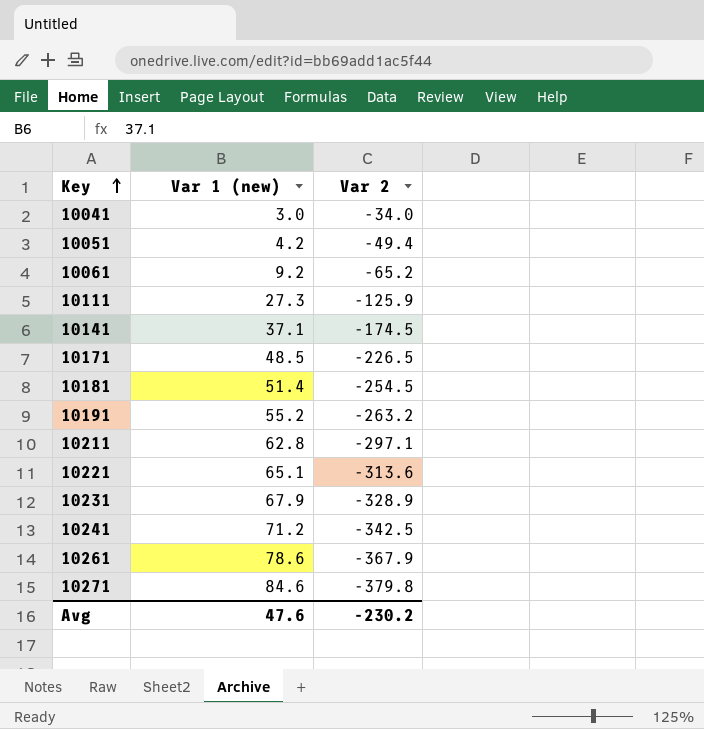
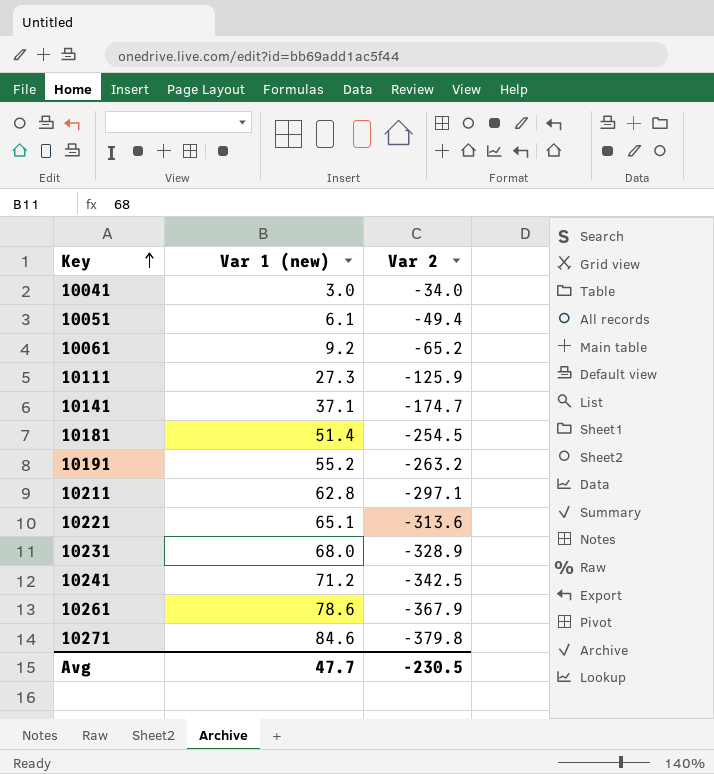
row 10171: 48.5 | -226.5 -> none
10051 | Var 1 (new): 4.2 -> 6.1
10141 | Var 2: -174.5 -> -174.7
10231 | Var 1 (new): 67.9 -> 68.0
Avg | Var 1 (new): 47.6 -> 47.7
Avg | Var 2: -230.2 -> -230.5

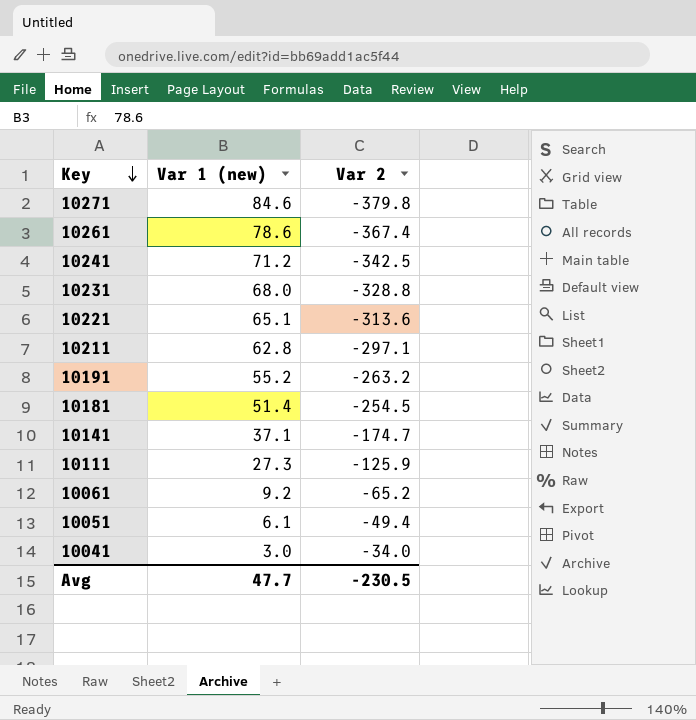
row order: Key ascending -> Key descending
10261 | Var 2: -367.9 -> -367.4
10231 | Var 2: -328.9 -> -328.8

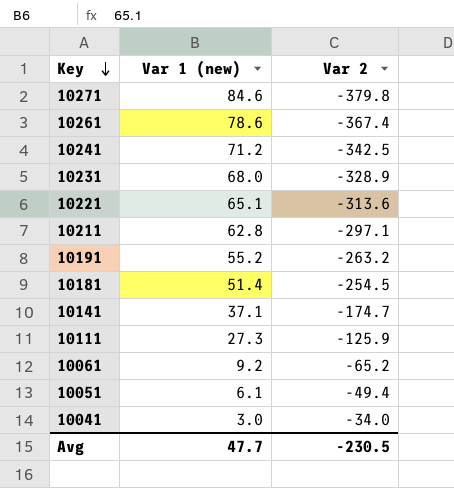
10231 | Var 2: -328.8 -> -328.9

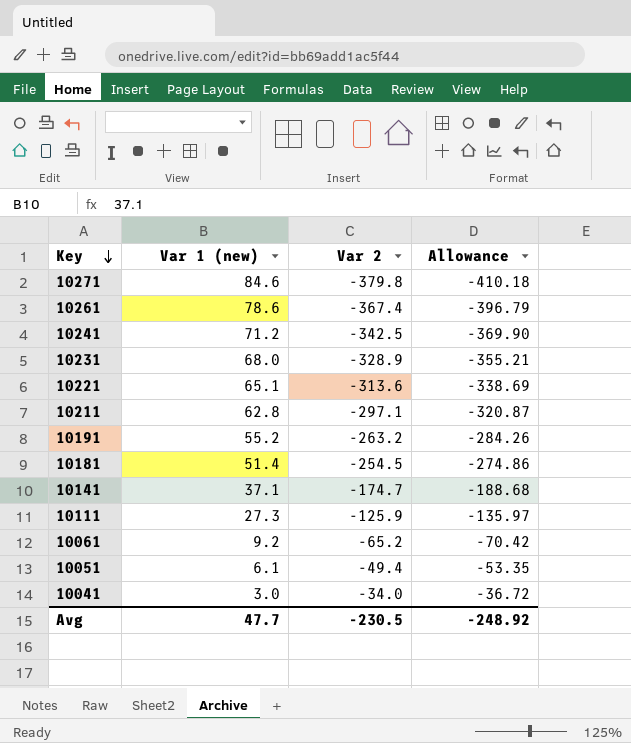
column Allowance | formula: none -> [Var 2] * 1.08

